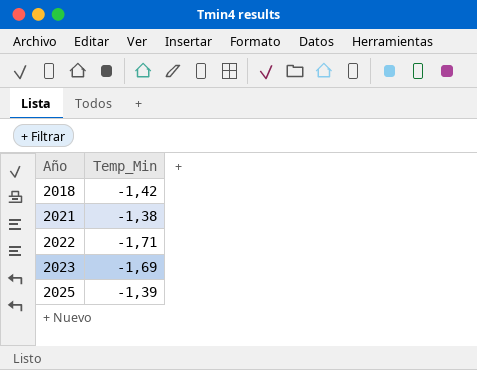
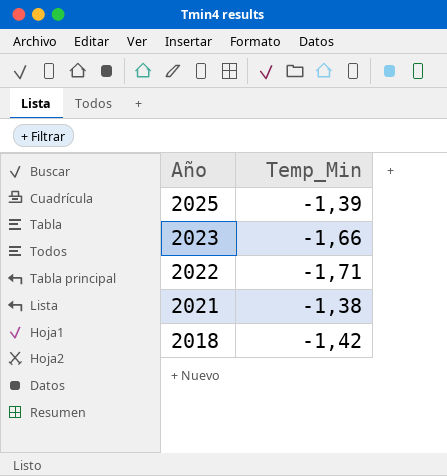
row order: Año ascending -> Año descending
2023 | Temp_Min: -1,69 -> -1,66

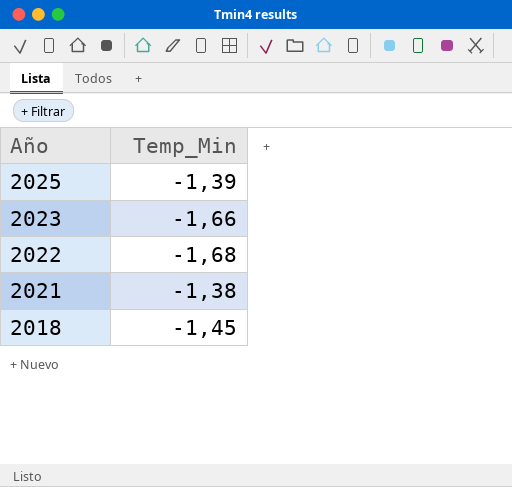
2022 | Temp_Min: -1,71 -> -1,68
2018 | Temp_Min: -1,42 -> -1,45

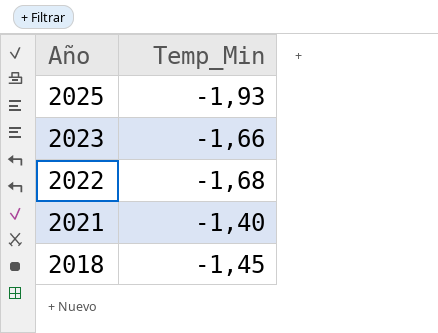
2025 | Temp_Min: -1,39 -> -1,93
2021 | Temp_Min: -1,38 -> -1,40

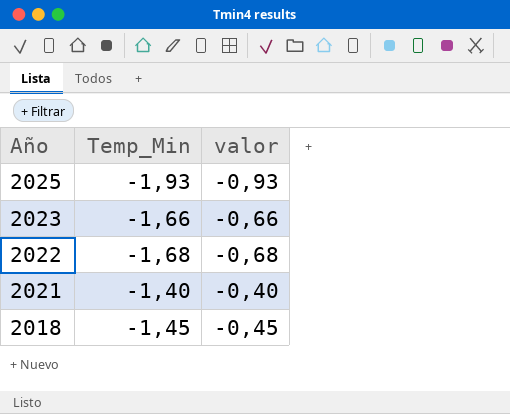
column valor | formula: none -> [Temp_Min] + 1

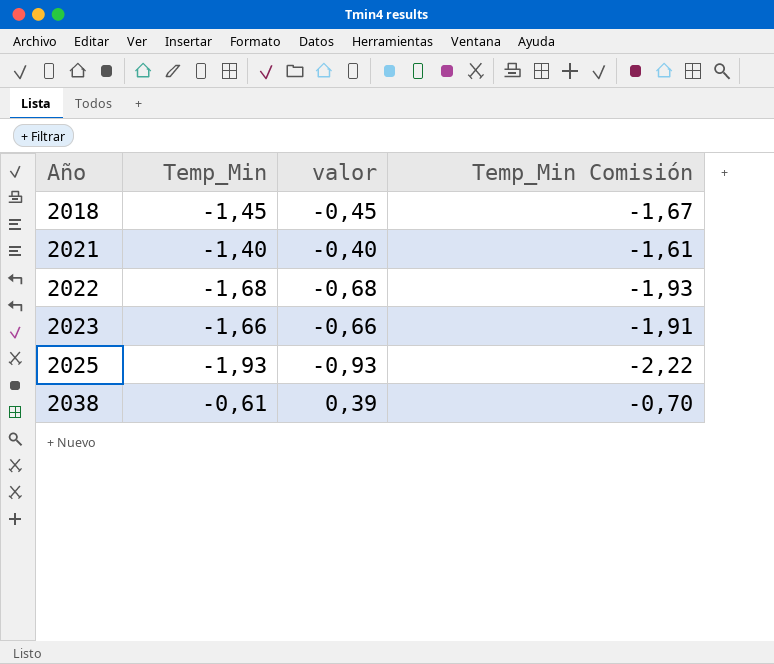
row order: Año descending -> Año ascending
column Temp_Min Comisión | formula: none -> [Temp_Min] * 1,15
row 2038: none -> -0,61 | 0,39 | -0,70

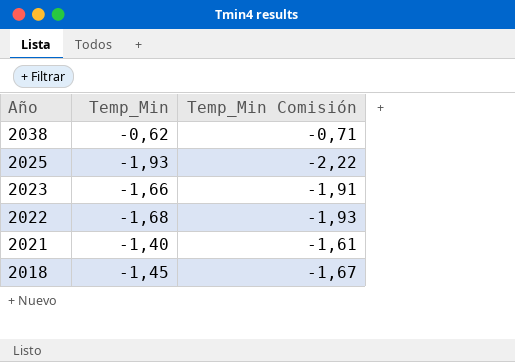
row order: Año ascending -> Año descending
column valor | formula: [Temp_Min] + 1 -> none
2038 | Temp_Min: -0,61 -> -0,62
2038 | Temp_Min Comisión: -0,70 -> -0,71

